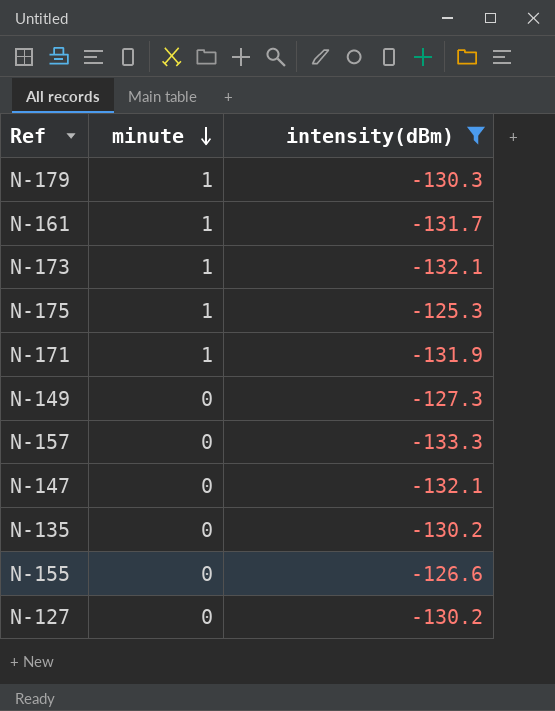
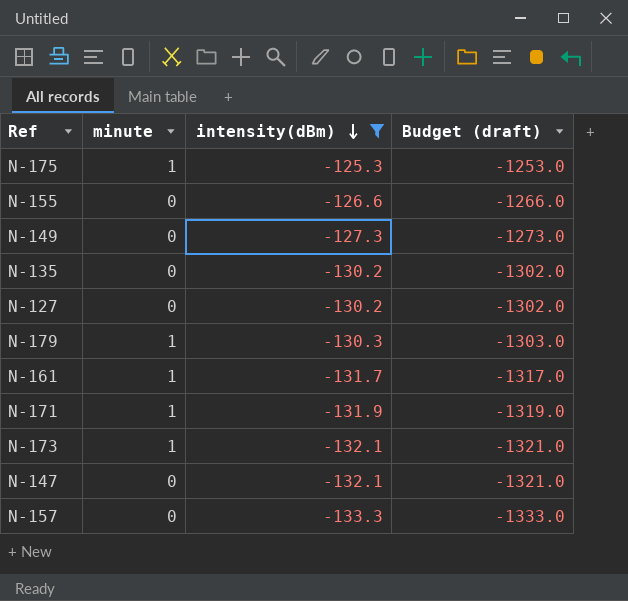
row order: minute descending -> intensity(dBm) descending
column Budget (draft) | formula: none -> [intensity(dBm)] * 10

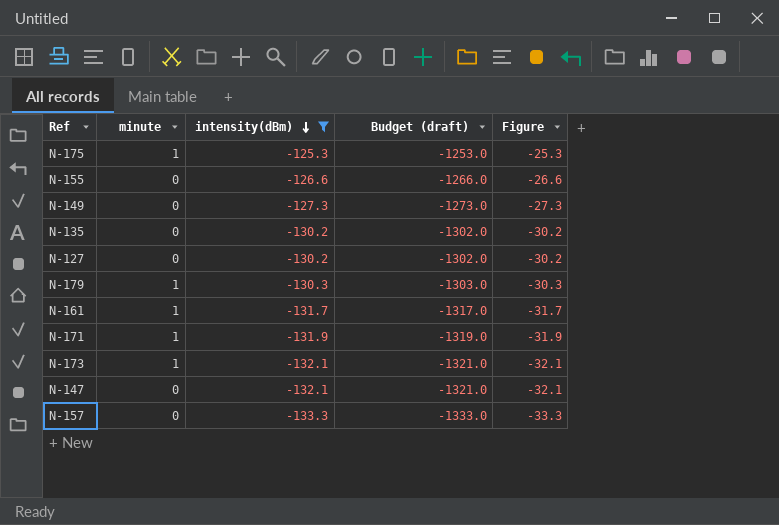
column Figure | formula: none -> [intensity(dBm)] + 100

